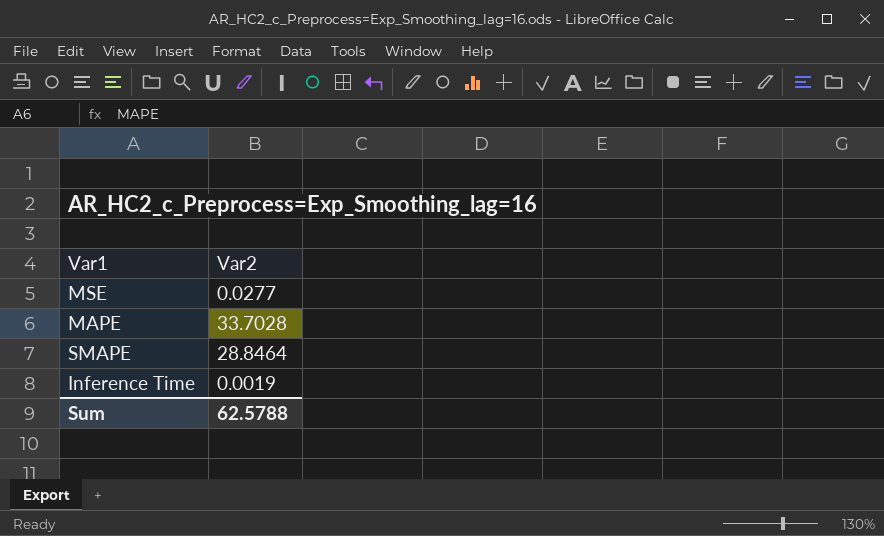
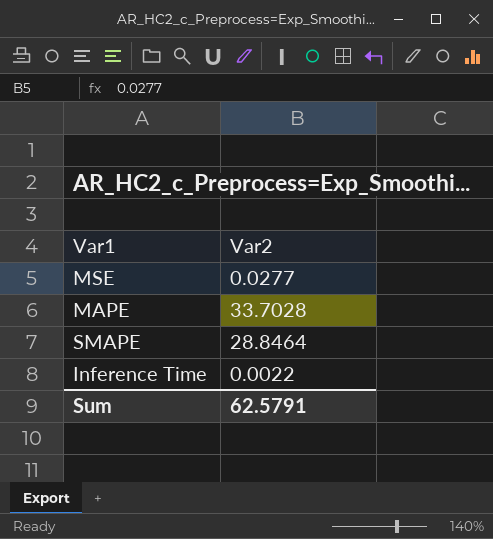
Inference Time | Var2: 0.0019 -> 0.0022
Sum | Var2: 62.5788 -> 62.5791

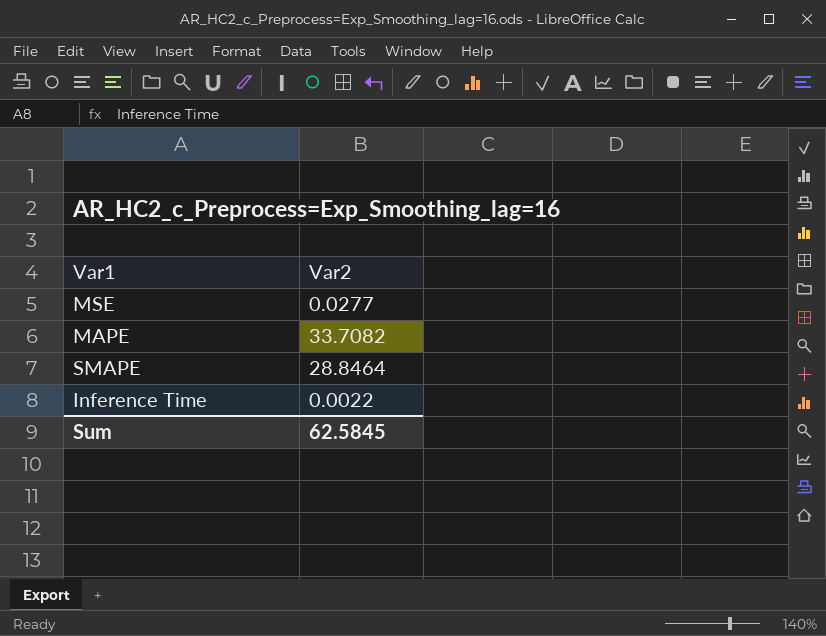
MAPE | Var2: 33.7028 -> 33.7082
Sum | Var2: 62.5791 -> 62.5845

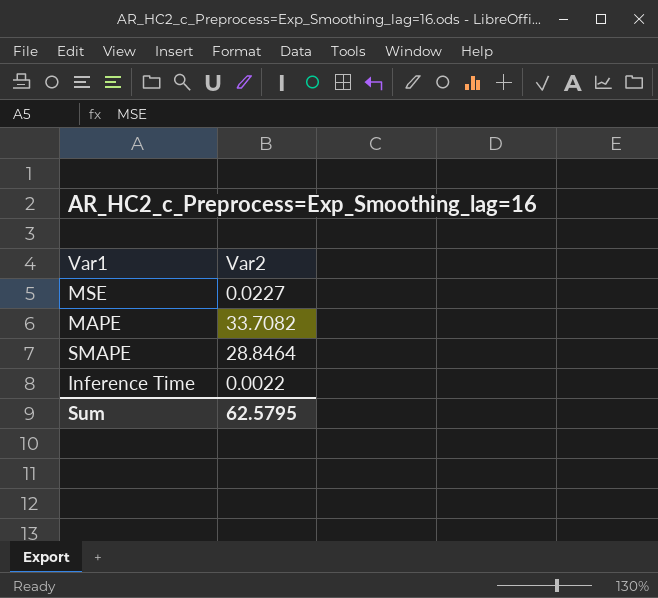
MSE | Var2: 0.0277 -> 0.0227
Sum | Var2: 62.5845 -> 62.5795

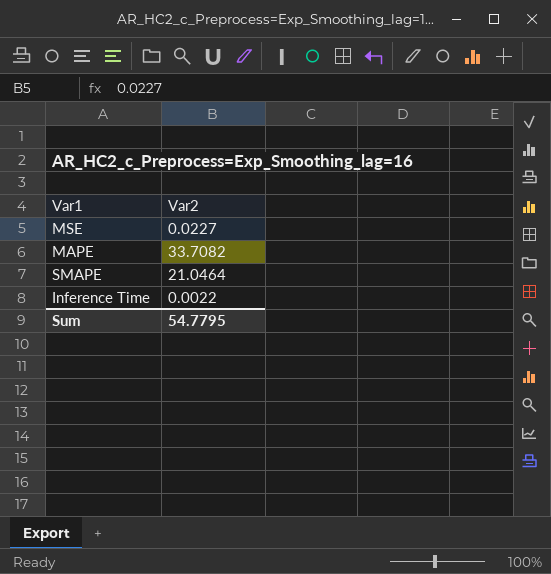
SMAPE | Var2: 28.8464 -> 21.0464
Sum | Var2: 62.5795 -> 54.7795

